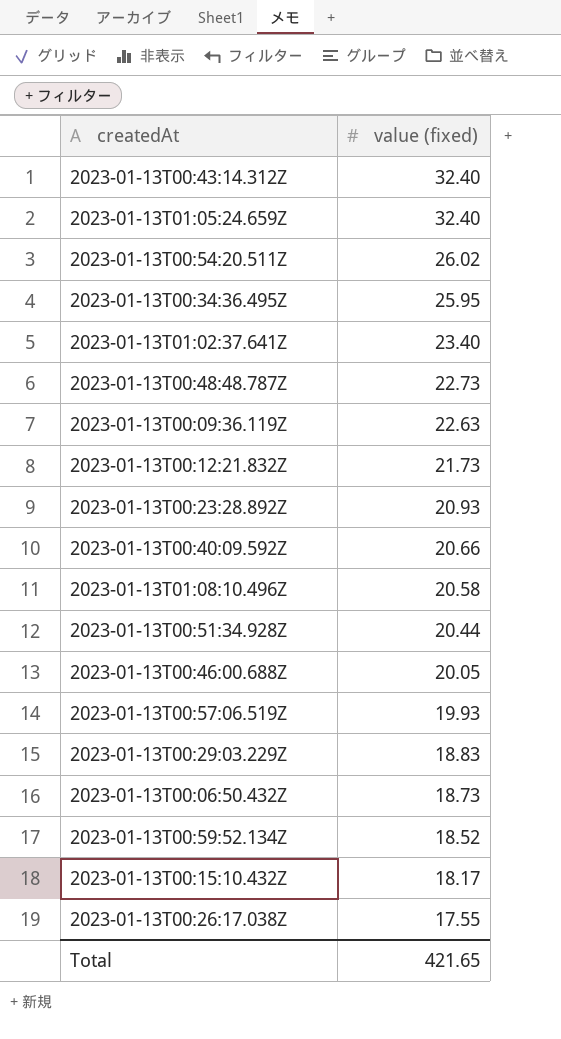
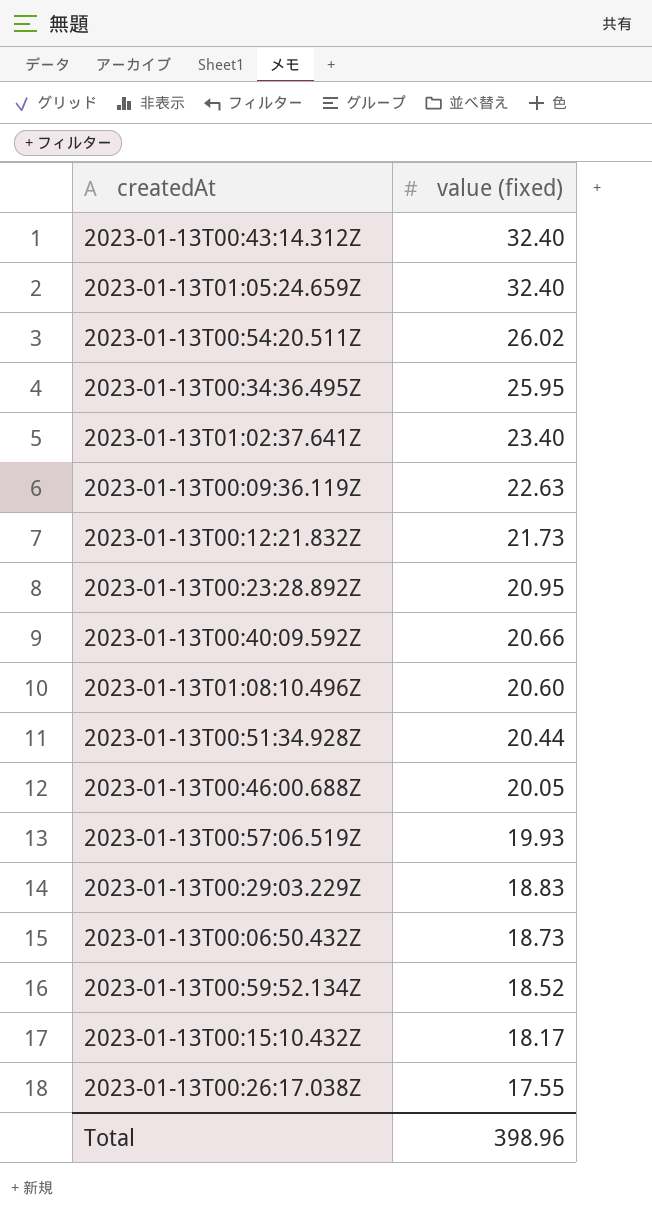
row 2023-01-13T00:48:48.787Z: 22.73 -> none
2023-01-13T00:23:28.892Z | value (fixed): 20.93 -> 20.95
2023-01-13T01:08:10.496Z | value (fixed): 20.58 -> 20.60
Total | value (fixed): 421.65 -> 398.96

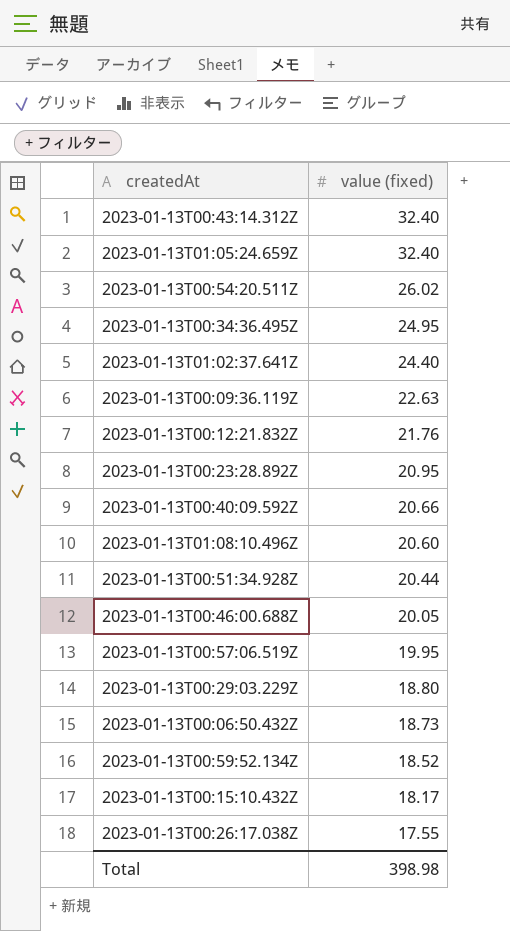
2023-01-13T00:34:36.495Z | value (fixed): 25.95 -> 24.95
2023-01-13T01:02:37.641Z | value (fixed): 23.40 -> 24.40
2023-01-13T00:12:21.832Z | value (fixed): 21.73 -> 21.76
2023-01-13T00:57:06.519Z | value (fixed): 19.93 -> 19.95
2023-01-13T00:29:03.229Z | value (fixed): 18.83 -> 18.80
Total | value (fixed): 398.96 -> 398.98

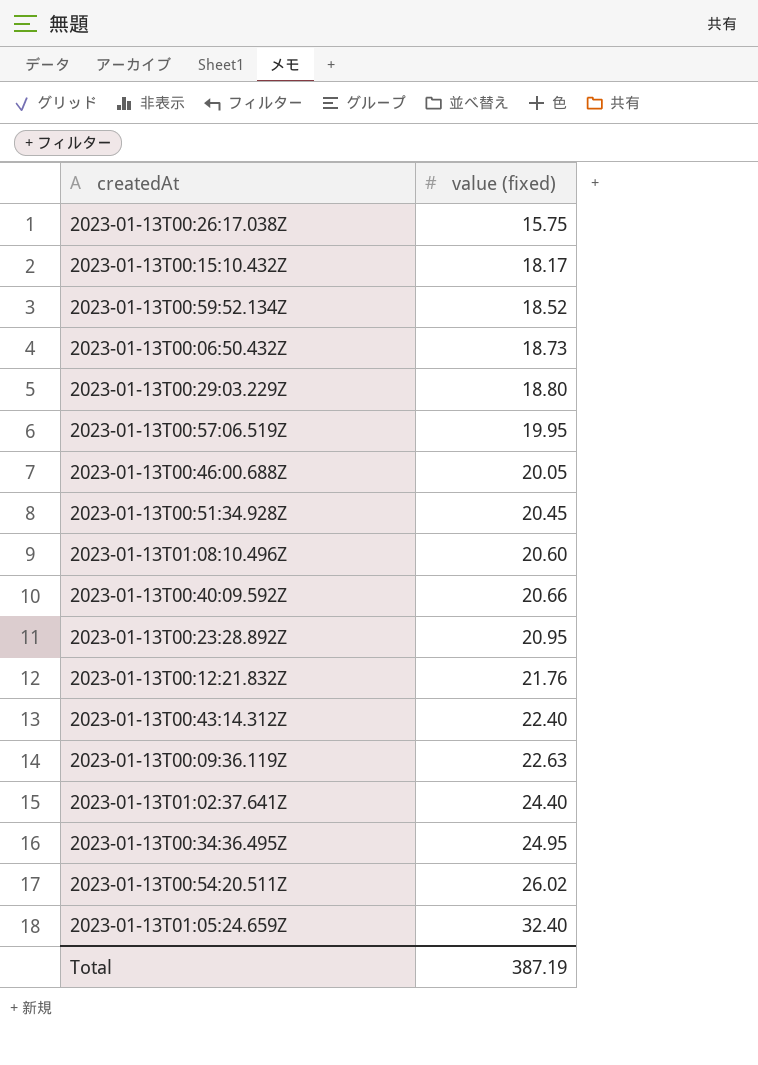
row order: value (fixed) descending -> value (fixed) ascending
2023-01-13T00:26:17.038Z | value (fixed): 17.55 -> 15.75
2023-01-13T00:51:34.928Z | value (fixed): 20.44 -> 20.45
2023-01-13T00:43:14.312Z | value (fixed): 32.40 -> 22.40
Total | value (fixed): 398.98 -> 387.19

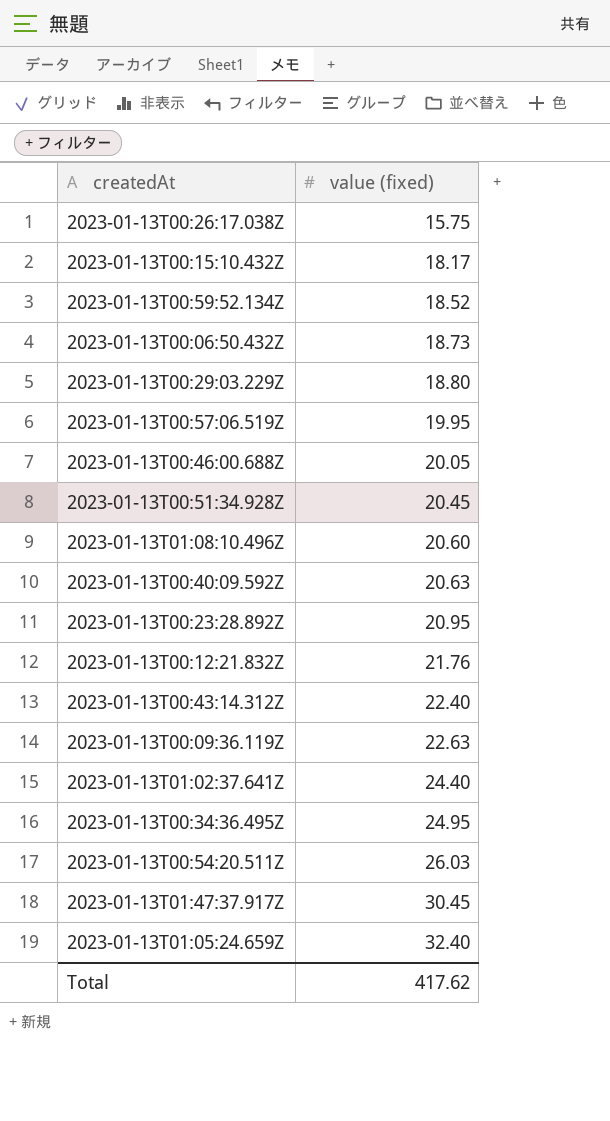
2023-01-13T00:40:09.592Z | value (fixed): 20.66 -> 20.63
2023-01-13T00:54:20.511Z | value (fixed): 26.02 -> 26.03
row 2023-01-13T01:47:37.917Z: none -> 30.45
Total | value (fixed): 387.19 -> 417.62

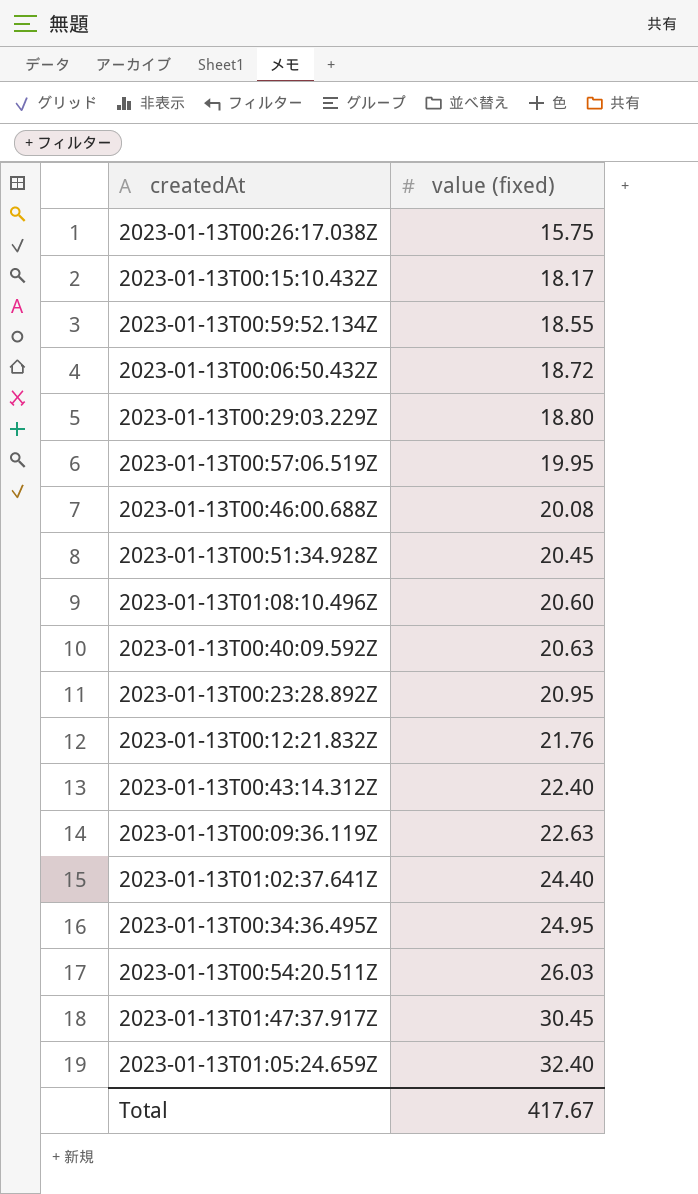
2023-01-13T00:59:52.134Z | value (fixed): 18.52 -> 18.55
2023-01-13T00:06:50.432Z | value (fixed): 18.73 -> 18.72
2023-01-13T00:46:00.688Z | value (fixed): 20.05 -> 20.08
Total | value (fixed): 417.62 -> 417.67

